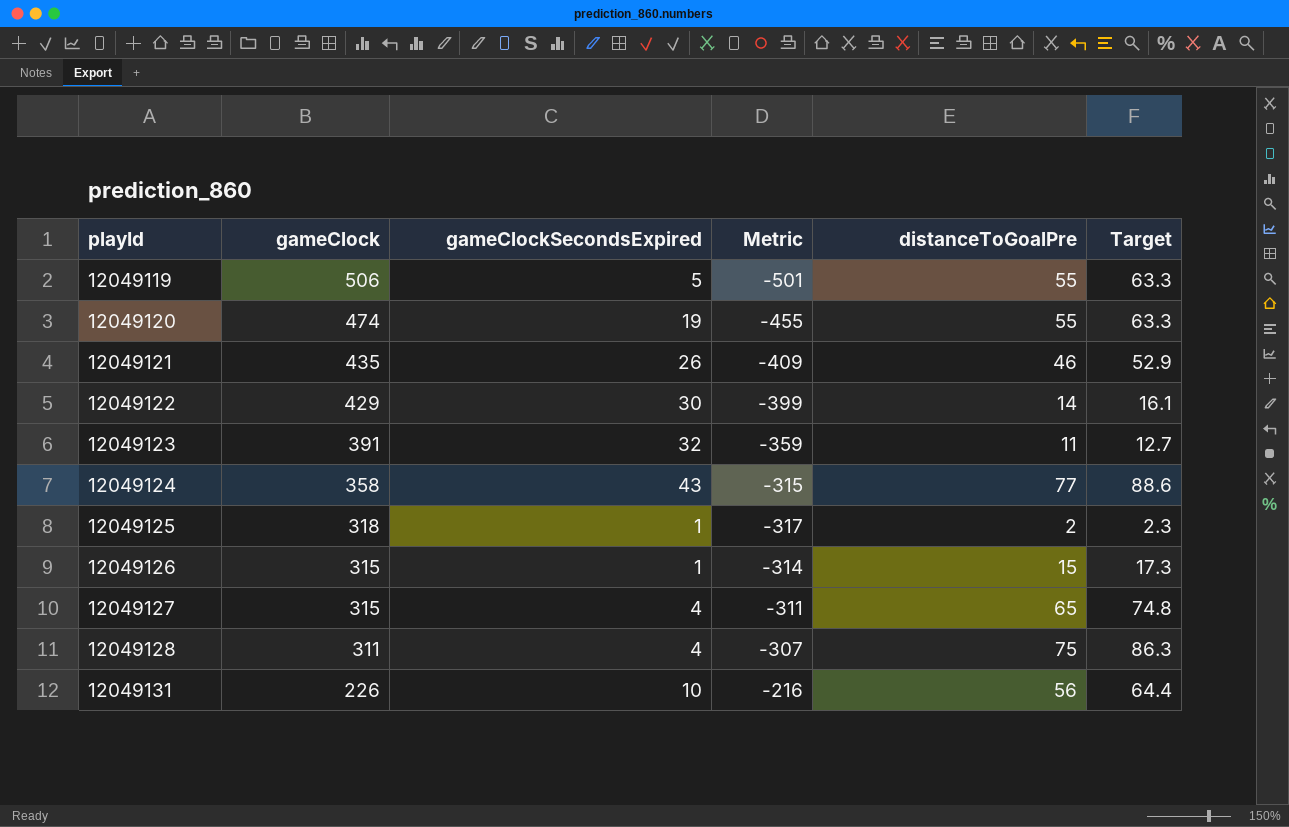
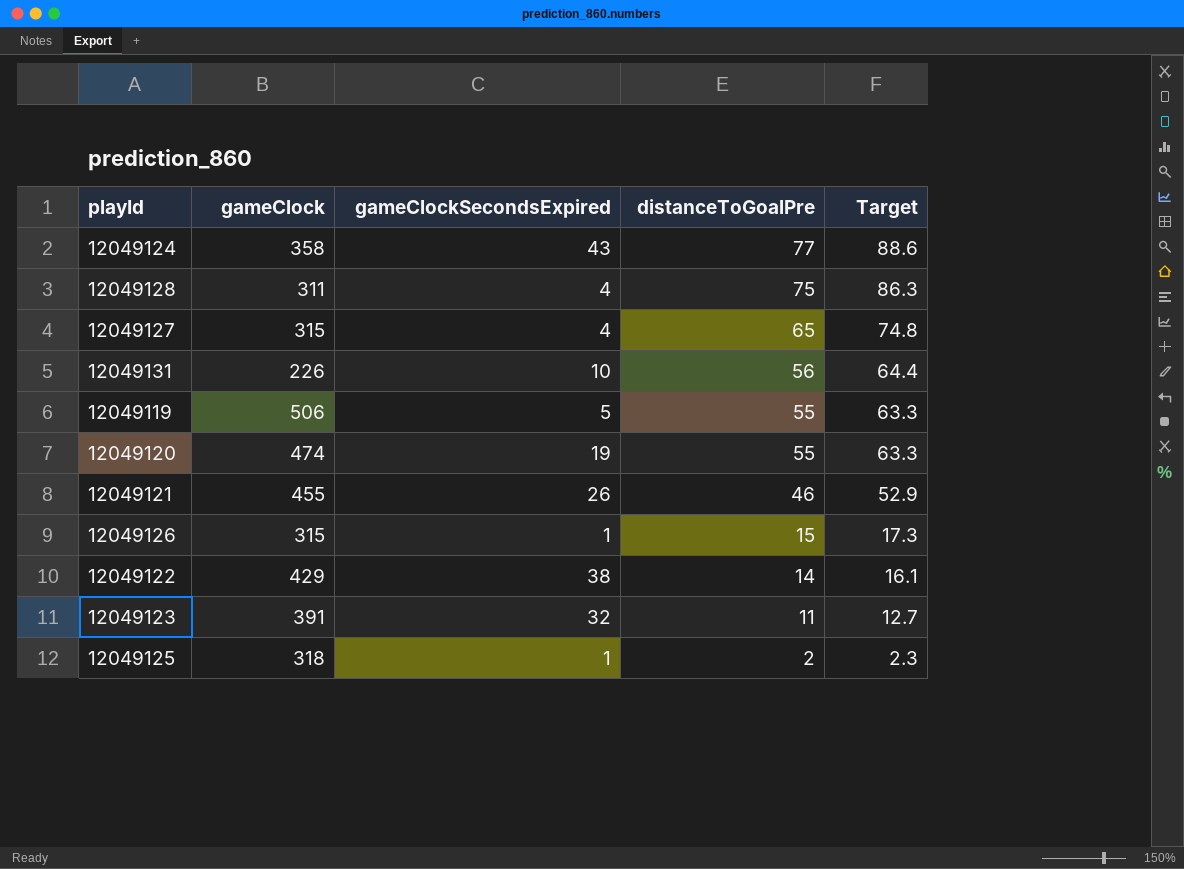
row order: playId ascending -> distanceToGoalPre descending
column Metric | formula: [gameClockSecondsExpired] - [gameClock] -> none
12049121 | gameClock: 435 -> 455
12049122 | gameClockSecondsExpired: 30 -> 38

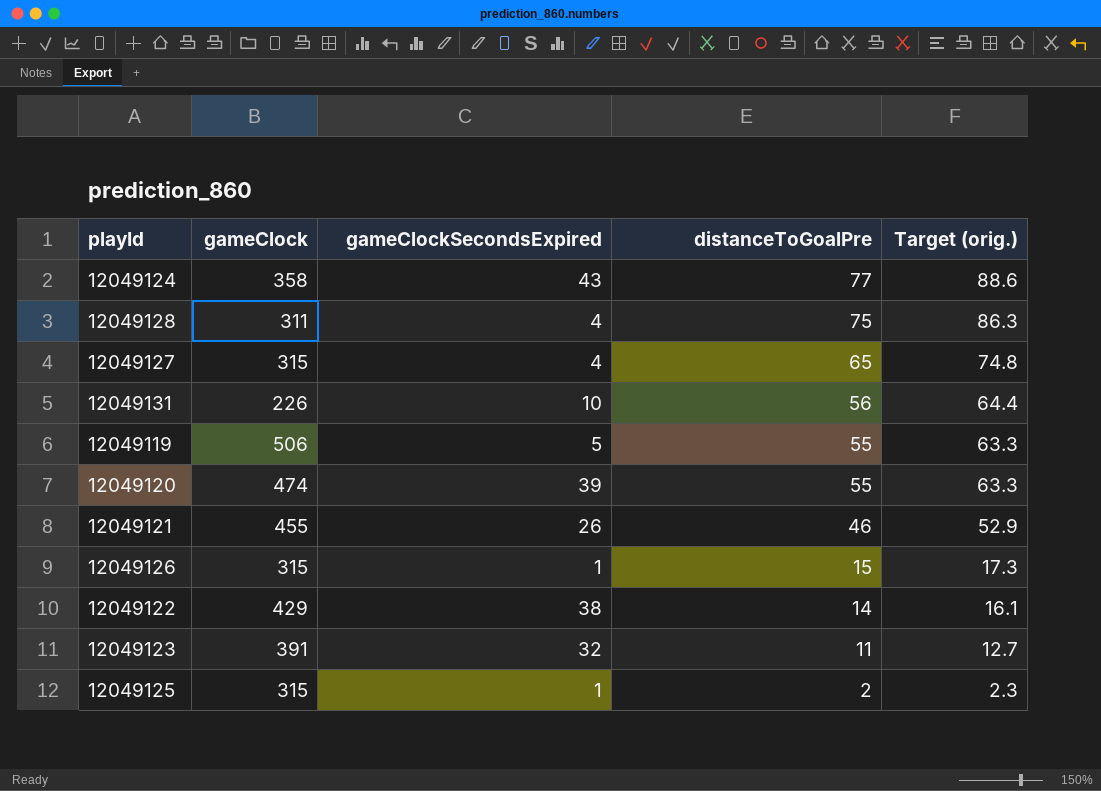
column name: Target -> Target (orig.)
12049120 | gameClockSecondsExpired: 19 -> 39
12049125 | gameClock: 318 -> 315

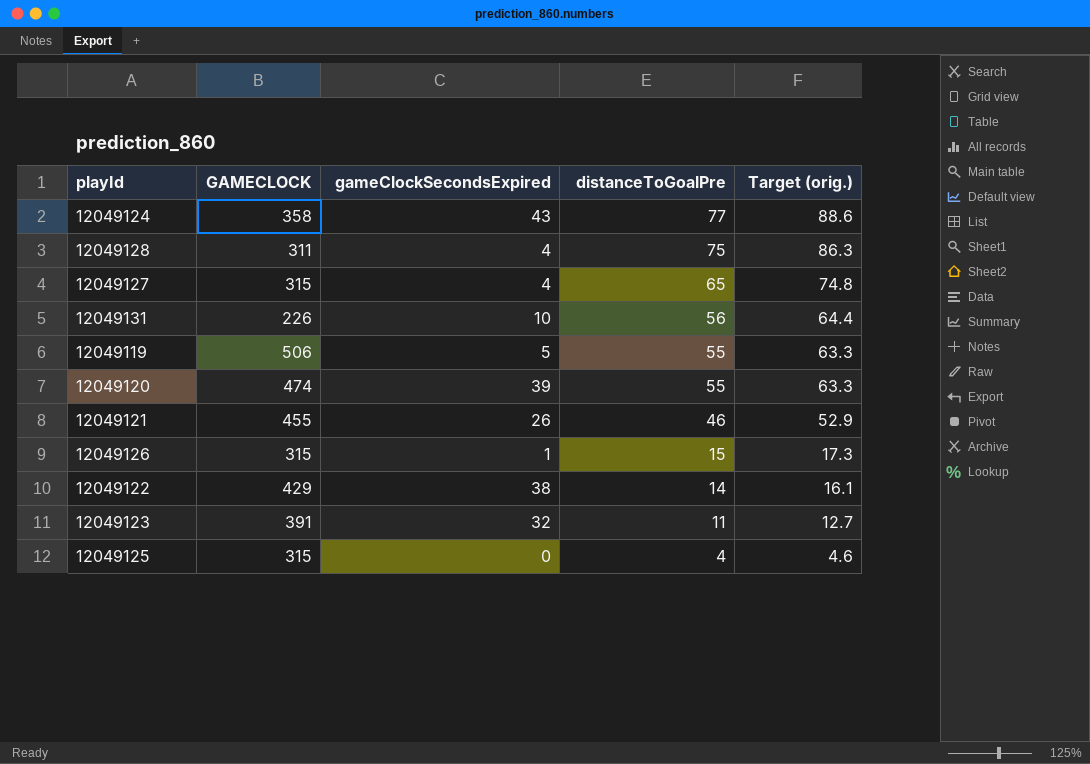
column name: gameClock -> GAMECLOCK
12049125 | gameClockSecondsExpired: 1 -> 0
12049125 | distanceToGoalPre: 2 -> 4
12049125 | Target (orig.): 2.3 -> 4.6

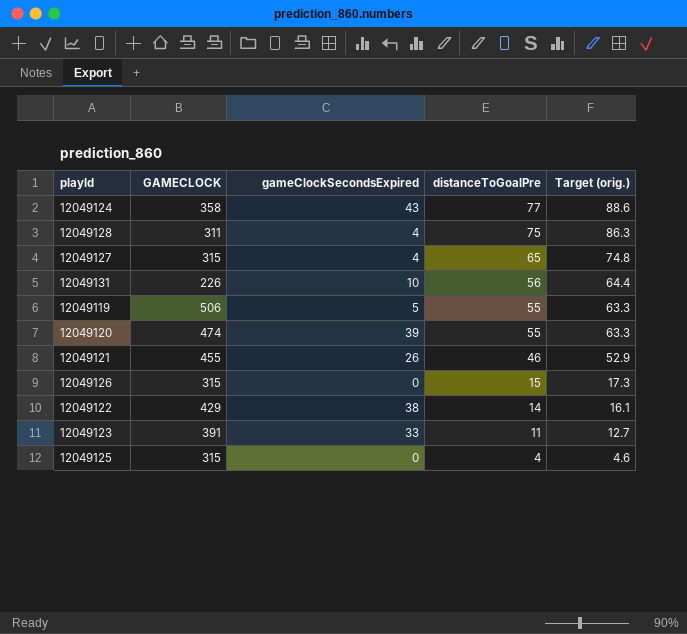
12049126 | gameClockSecondsExpired: 1 -> 0
12049123 | gameClockSecondsExpired: 32 -> 33

